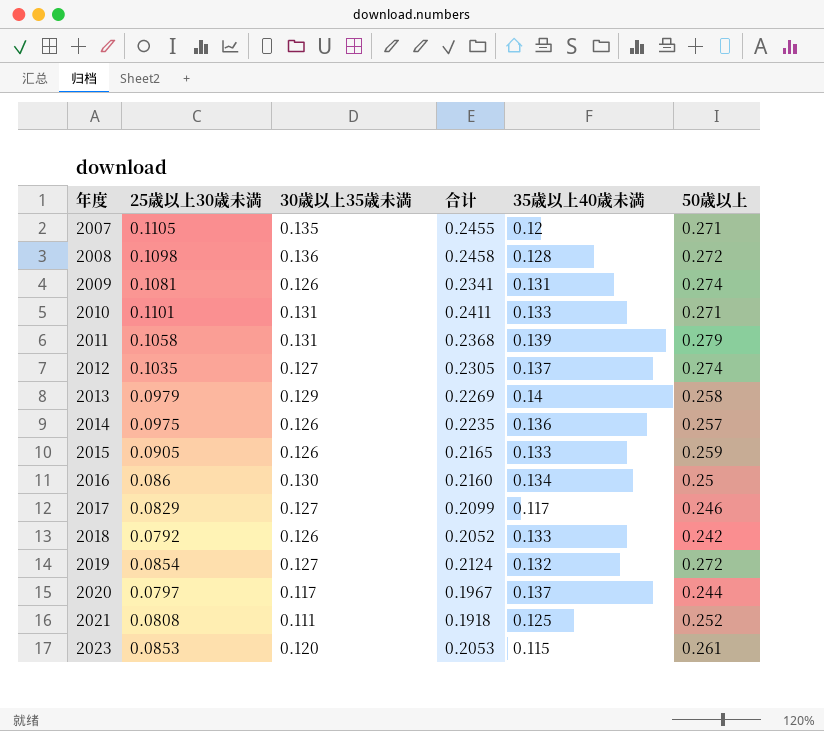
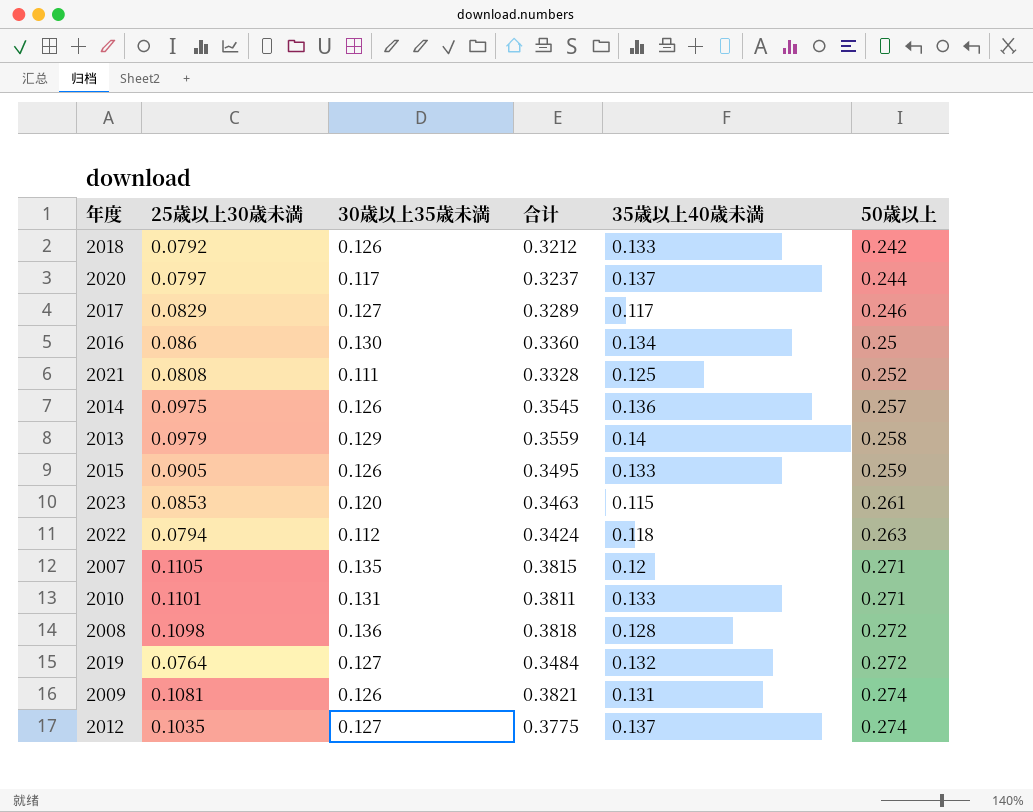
row order: 年度 ascending -> 50歳以上 ascending
column 合计 | formula: [25歳以上30歳未満] + [30歳以上35歳未満] -> [25歳以上30歳未満] + [50歳以上]
row 2011: 0.1058 | 0.131 | 0.2368 | 0.139 | 0.279 -> none
row 2022: none -> 0.0794 | 0.112 | 0.3424 | 0.118 | 0.263
2019 | 25歳以上30歳未満: 0.0854 -> 0.0764

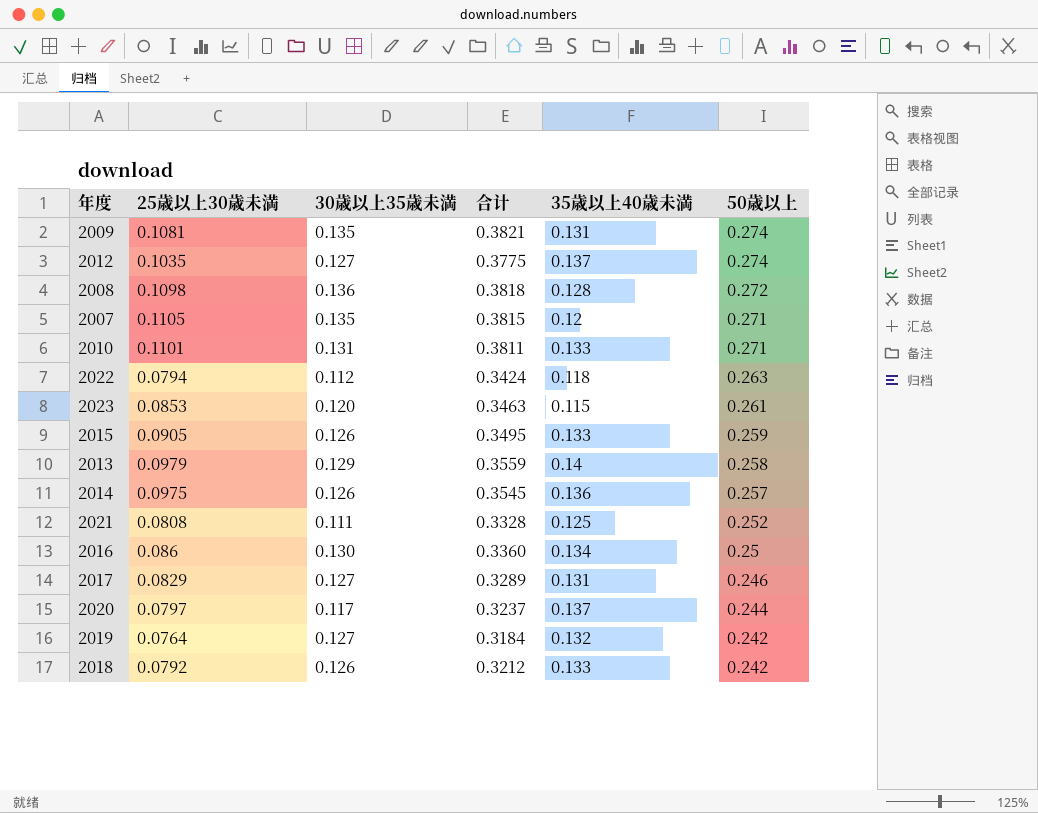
row order: 50歳以上 ascending -> 50歳以上 descending
2009 | 30歳以上35歳未満: 0.126 -> 0.135
2017 | 35歳以上40歳未満: 0.117 -> 0.131
2019 | 合计: 0.3484 -> 0.3184
2019 | 50歳以上: 0.272 -> 0.242

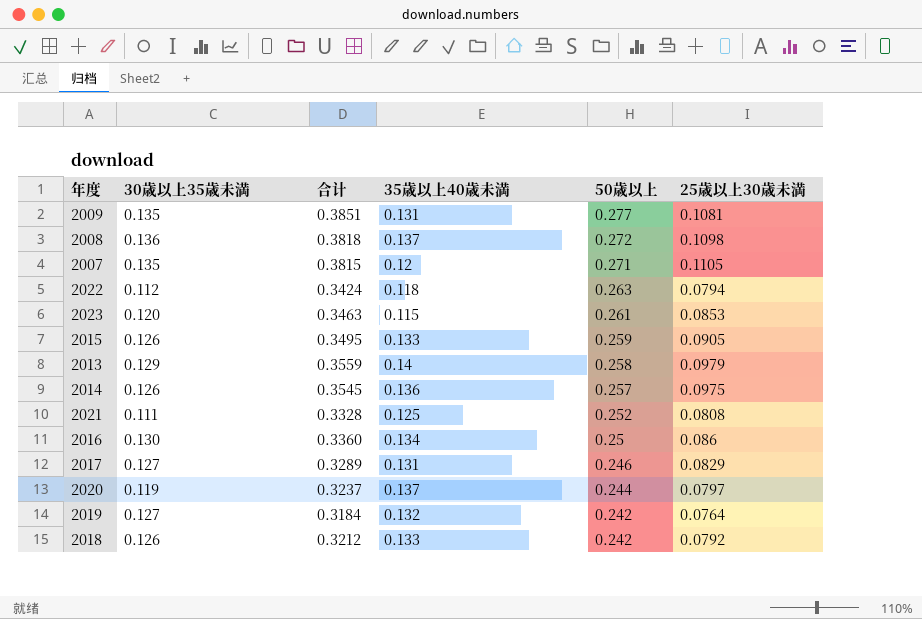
column 25歳以上30歳未満 | position: 2 -> 6
row 2012: 0.1035 | 0.127 | 0.3775 | 0.137 | 0.274 -> none
row 2010: 0.1101 | 0.131 | 0.3811 | 0.133 | 0.271 -> none
2009 | 合计: 0.3821 -> 0.3851
2009 | 50歳以上: 0.274 -> 0.277
2008 | 35歳以上40歳未満: 0.128 -> 0.137
2020 | 30歳以上35歳未満: 0.117 -> 0.119

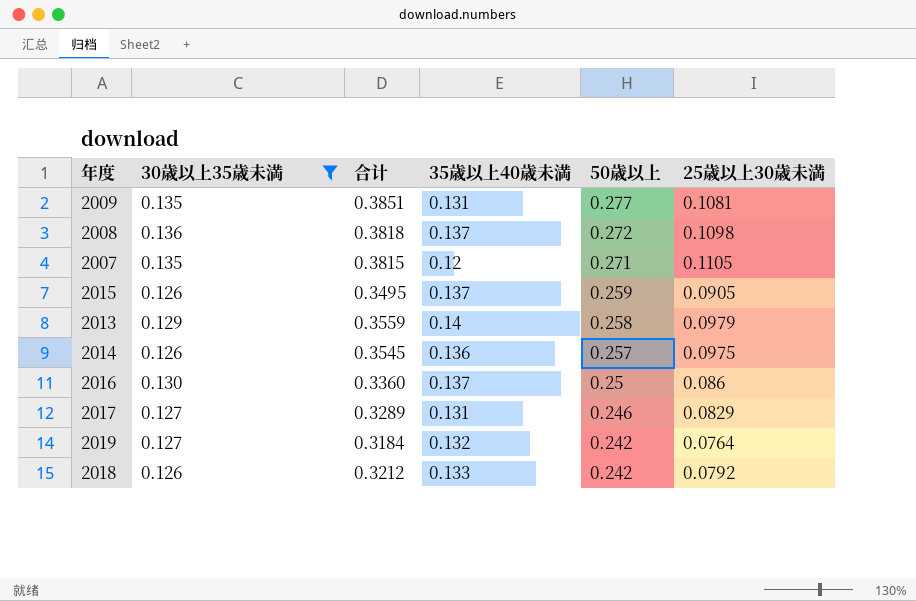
filter: none -> 30歳以上35歳未満 >= 0.126
2015 | 35歳以上40歳未満: 0.133 -> 0.137
2016 | 35歳以上40歳未満: 0.134 -> 0.137

